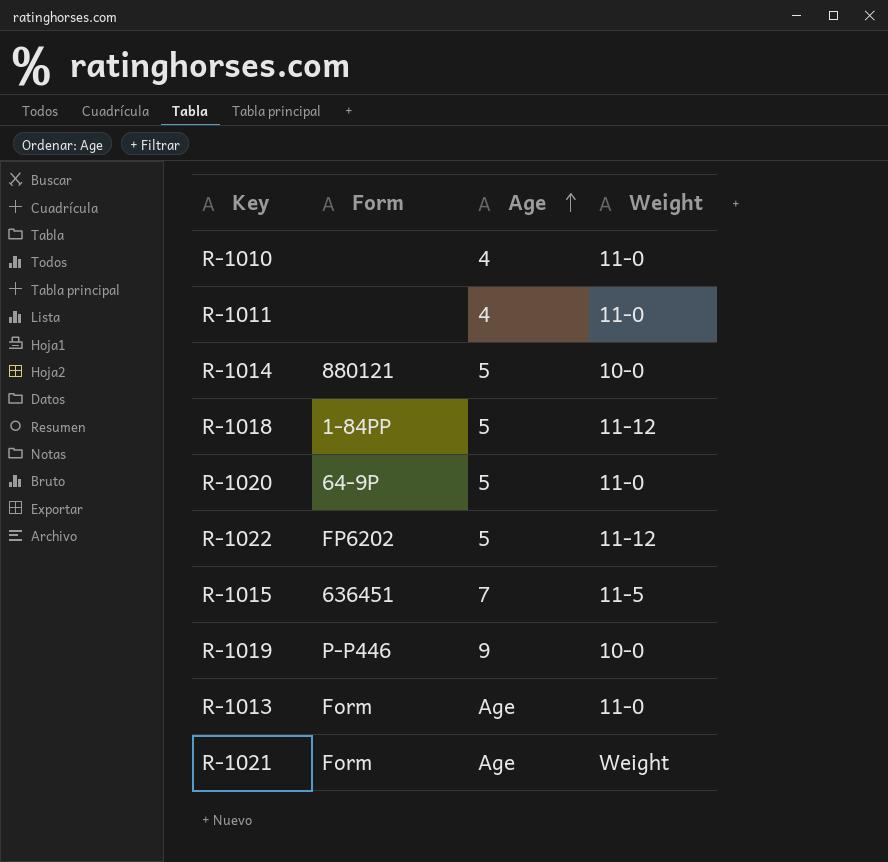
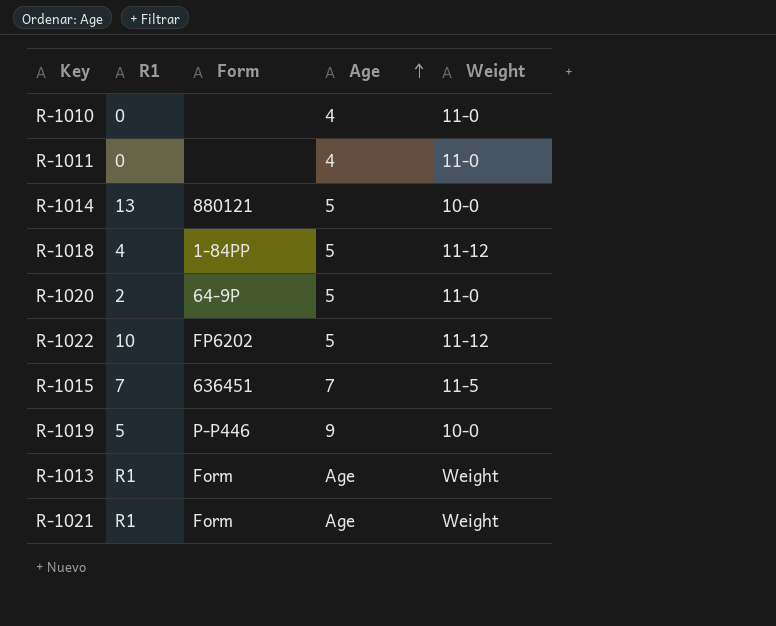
column R1 | position: none -> 2
R-1013 | Weight: 11-0 -> Weight

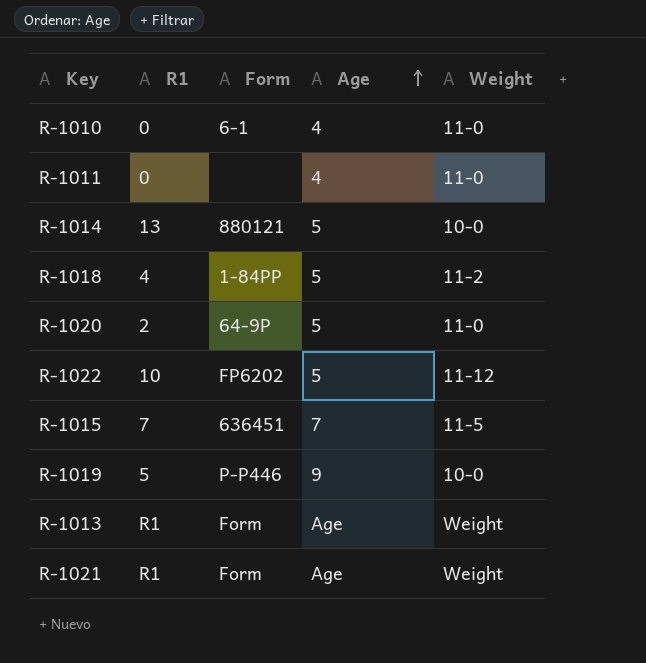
R-1010 | Form: none -> 6-1
R-1018 | Weight: 11-12 -> 11-2

